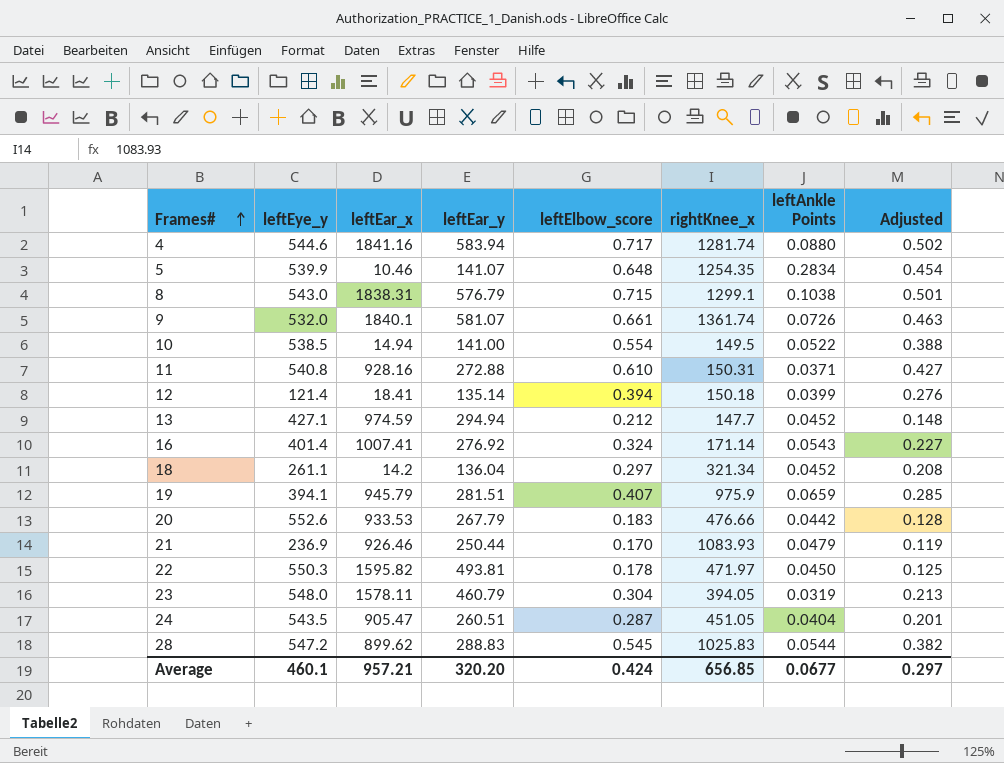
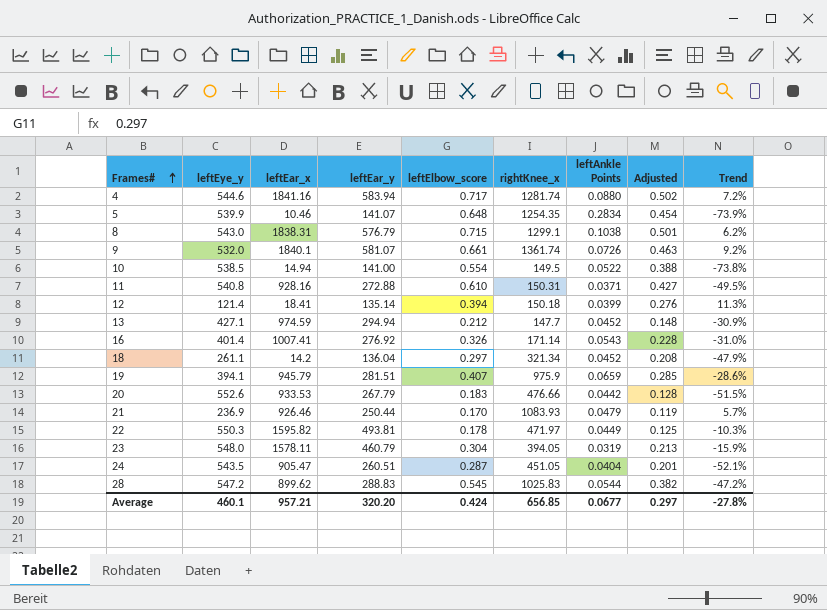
column Trend | formula: none -> ([leftEar_y] - [leftEye_y]) / [leftEye_y]
16 | leftElbow_score: 0.324 -> 0.326
16 | Adjusted: 0.227 -> 0.228
22 | leftAnkle Points: 0.0450 -> 0.0449

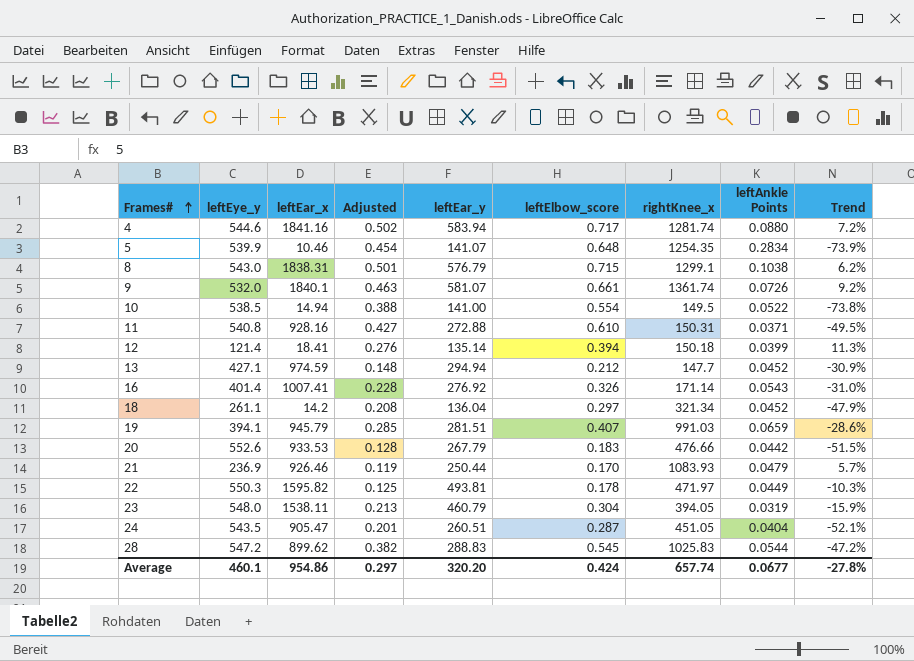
column Adjusted | position: 8 -> 4
19 | rightKnee_x: 975.9 -> 991.03
23 | leftEar_x: 1578.11 -> 1538.11
Average | leftEar_x: 957.21 -> 954.86
Average | rightKnee_x: 656.85 -> 657.74

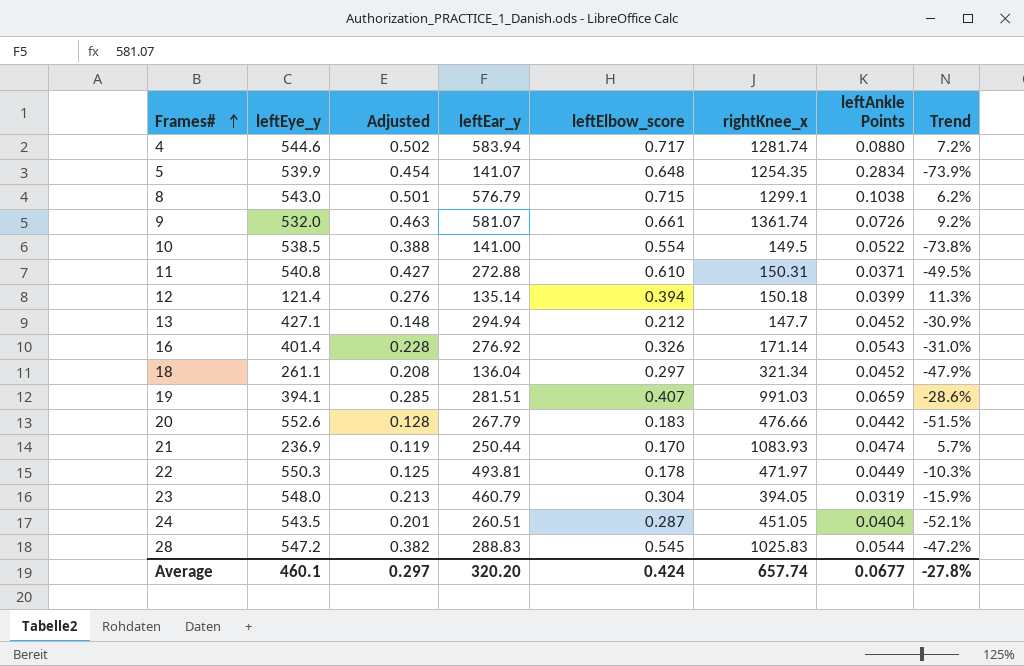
column leftEar_x | position: 3 -> none
21 | leftAnkle Points: 0.0479 -> 0.0474

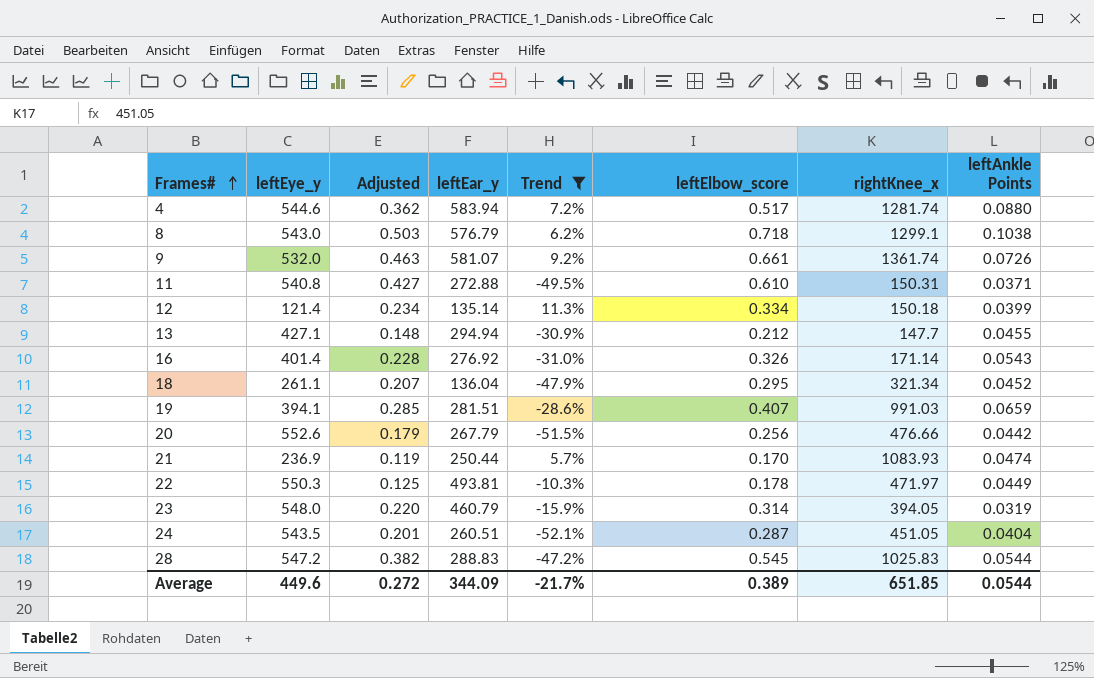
filter: none -> Trend >= -52.1%
column Trend | position: 8 -> 5
4 | Adjusted: 0.502 -> 0.362
4 | leftElbow_score: 0.717 -> 0.517
8 | Adjusted: 0.501 -> 0.503
8 | leftElbow_score: 0.715 -> 0.718
12 | Adjusted: 0.276 -> 0.234
12 | leftElbow_score: 0.394 -> 0.334
13 | leftAnkle Points: 0.0452 -> 0.0455
18 | Adjusted: 0.208 -> 0.207
18 | leftElbow_score: 0.297 -> 0.295
20 | Adjusted: 0.128 -> 0.179
20 | leftElbow_score: 0.183 -> 0.256
23 | Adjusted: 0.213 -> 0.220
23 | leftElbow_score: 0.304 -> 0.314
Average | leftEye_y: 460.1 -> 449.6
Average | Adjusted: 0.297 -> 0.272
Average | leftEar_y: 320.20 -> 344.09
Average | Trend: -27.8% -> -21.7%
Average | leftElbow_score: 0.424 -> 0.389
Average | rightKnee_x: 657.74 -> 651.85
Average | leftAnkle Points: 0.0677 -> 0.0544

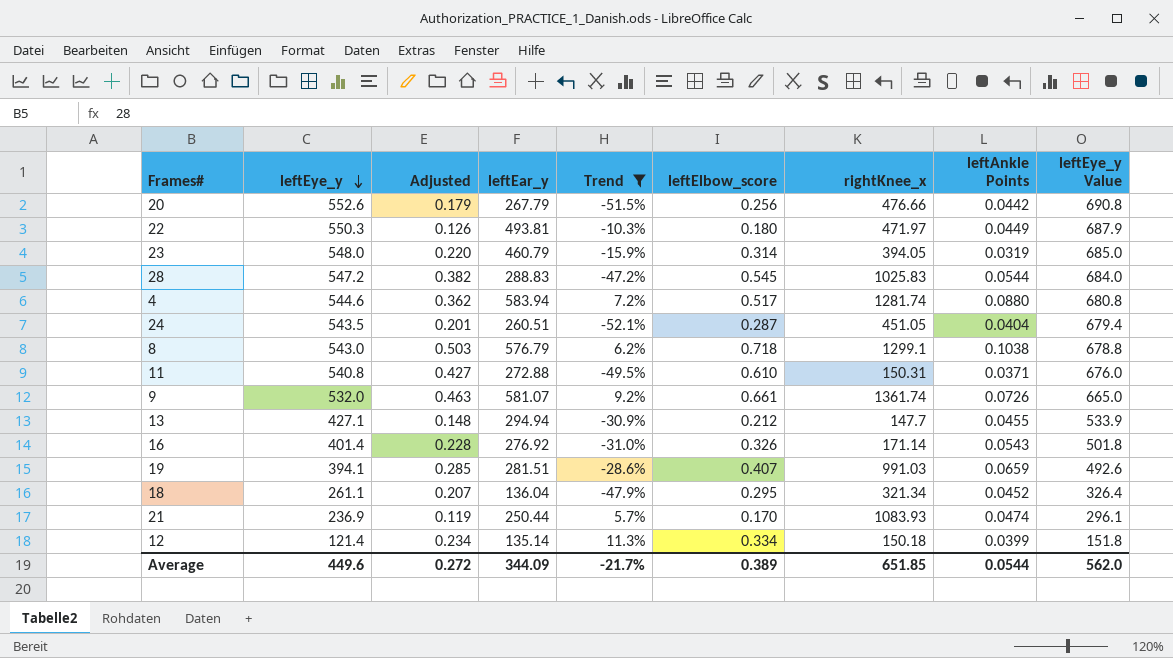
row order: Frames# ascending -> leftEye_y descending
column leftEye_y Value | formula: none -> [leftEye_y] * 1.25
22 | Adjusted: 0.125 -> 0.126
22 | leftElbow_score: 0.178 -> 0.180

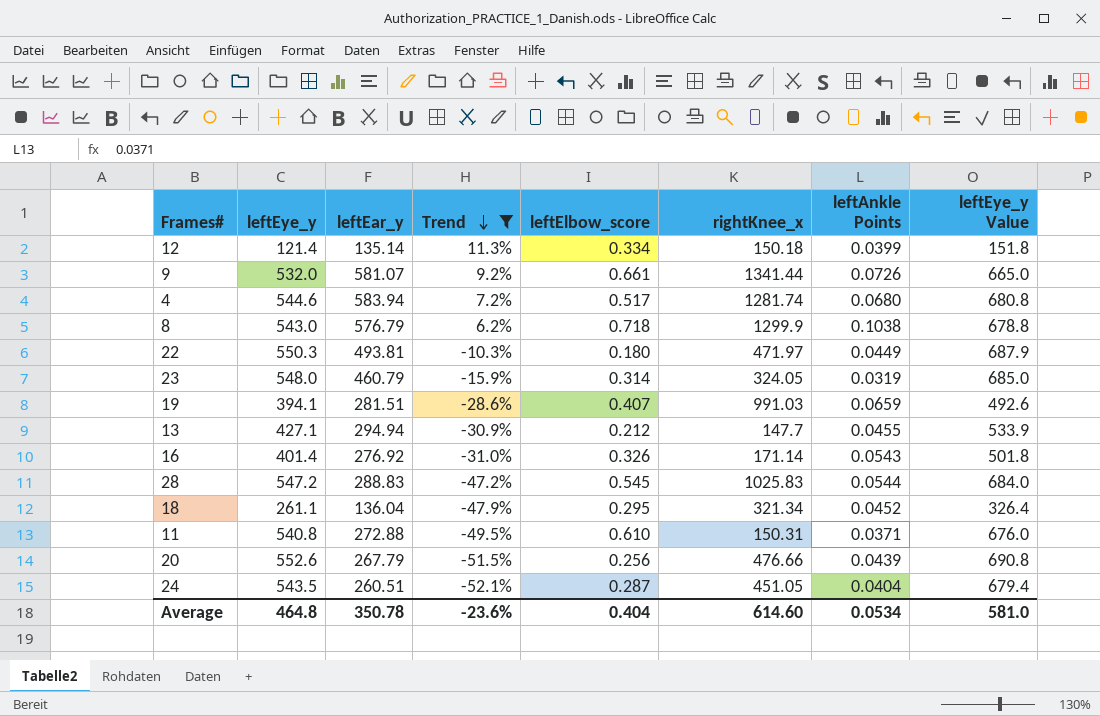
row order: leftEye_y descending -> Trend descending
column Adjusted | formula: [leftElbow_score] * 0.7 -> none
row 21: 236.9 | 0.119 | 250.44 | 5.7% | 0.170 | 1083.93 | 0.0474 | 296.1 -> none
9 | rightKnee_x: 1361.74 -> 1341.44
4 | leftAnkle Points: 0.0880 -> 0.0680
8 | rightKnee_x: 1299.1 -> 1299.9
23 | rightKnee_x: 394.05 -> 324.05
20 | leftAnkle Points: 0.0442 -> 0.0439
Average | leftEye_y: 449.6 -> 464.8
Average | leftEar_y: 344.09 -> 350.78
Average | Trend: -21.7% -> -23.6%
Average | leftElbow_score: 0.389 -> 0.404
Average | rightKnee_x: 651.85 -> 614.60
Average | leftAnkle Points: 0.0544 -> 0.0534
Average | leftEye_y Value: 562.0 -> 581.0

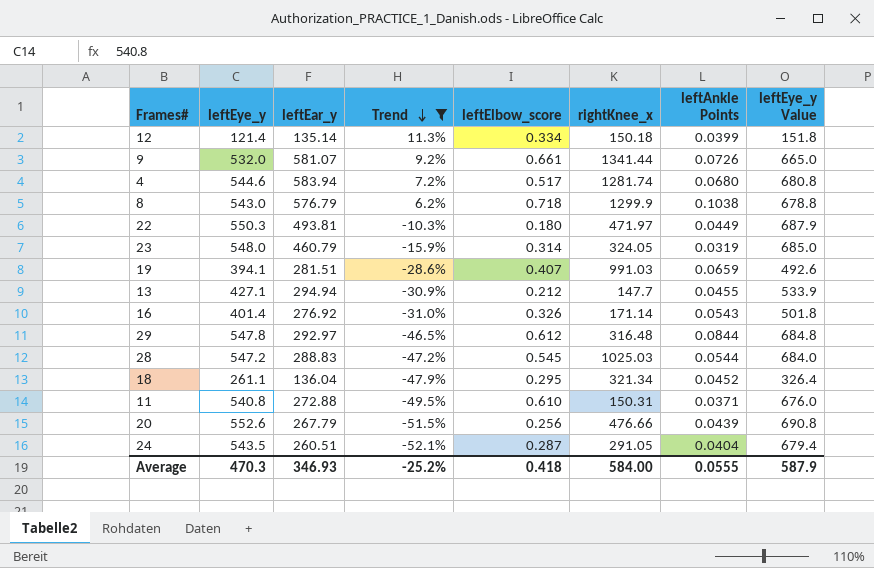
row 29: none -> 547.8 | 292.97 | -46.5% | 0.612 | 316.48 | 0.0844 | 684.8
28 | rightKnee_x: 1025.83 -> 1025.03
24 | rightKnee_x: 451.05 -> 291.05
Average | leftEye_y: 464.8 -> 470.3
Average | leftEar_y: 350.78 -> 346.93
Average | Trend: -23.6% -> -25.2%
Average | leftElbow_score: 0.404 -> 0.418
Average | rightKnee_x: 614.60 -> 584.00
Average | leftAnkle Points: 0.0534 -> 0.0555
Average | leftEye_y Value: 581.0 -> 587.9

